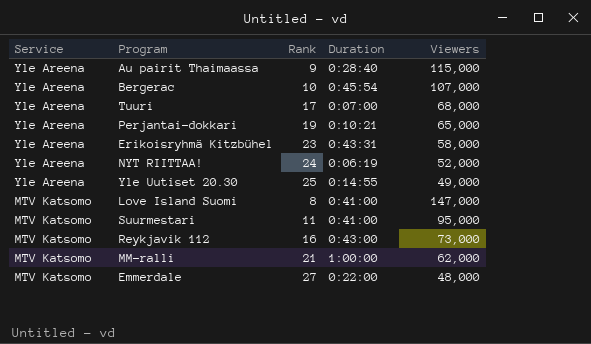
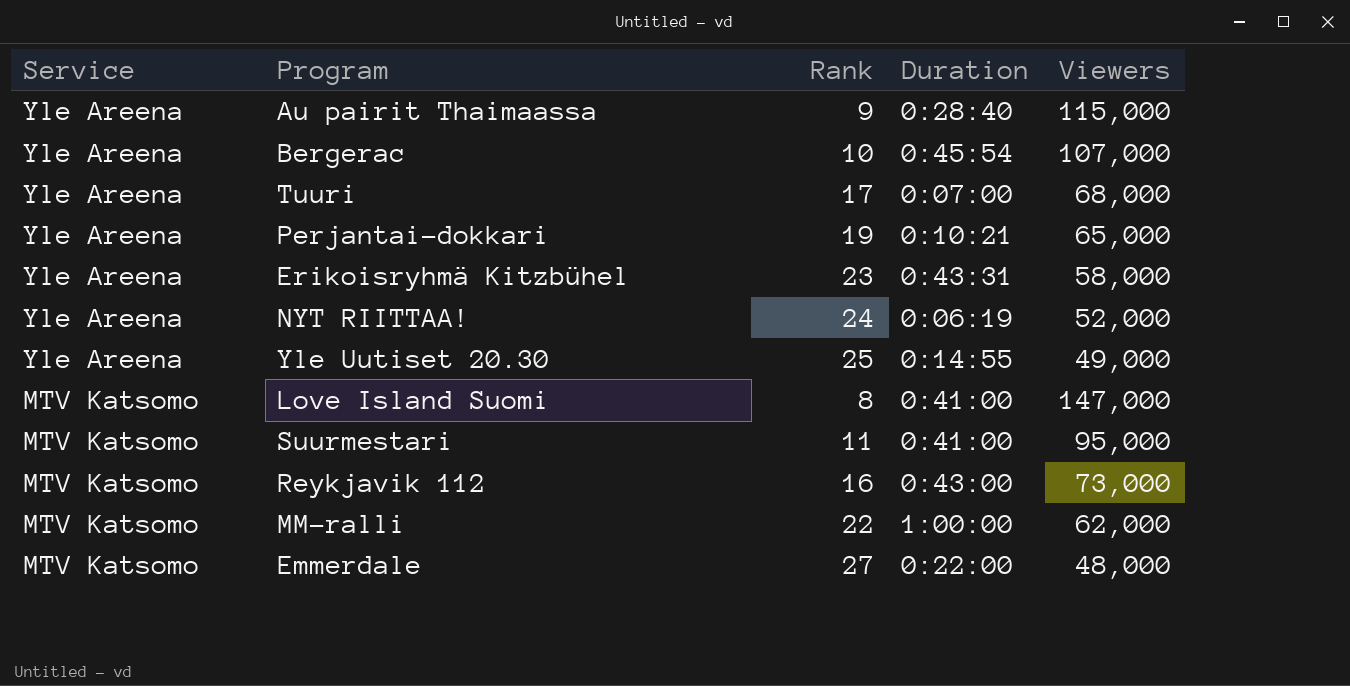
MM-ralli | Rank: 21 -> 22

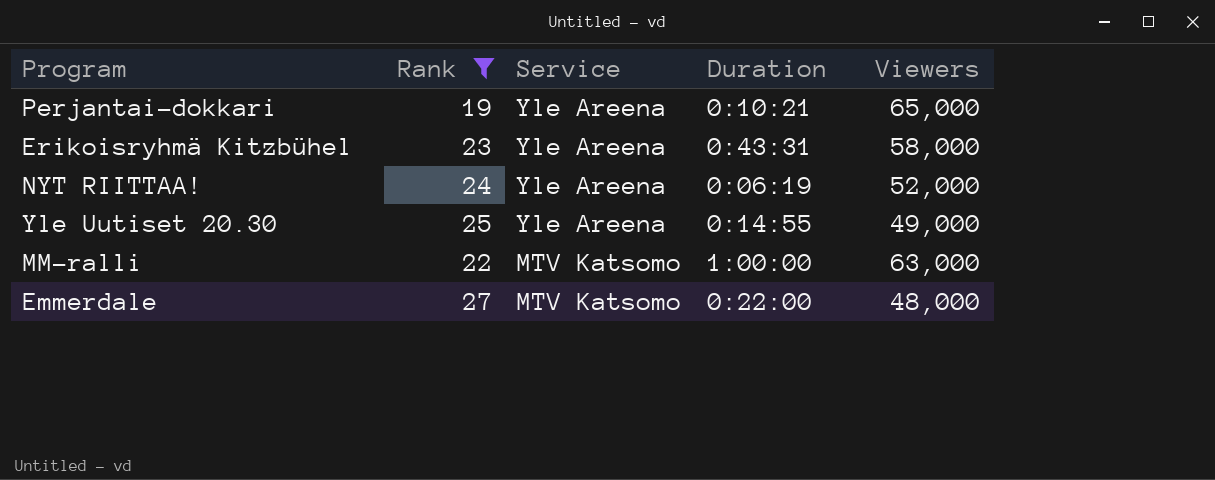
filter: none -> Rank >= 19
column Service | position: 1 -> 3
MM-ralli | Viewers: 62,000 -> 63,000

